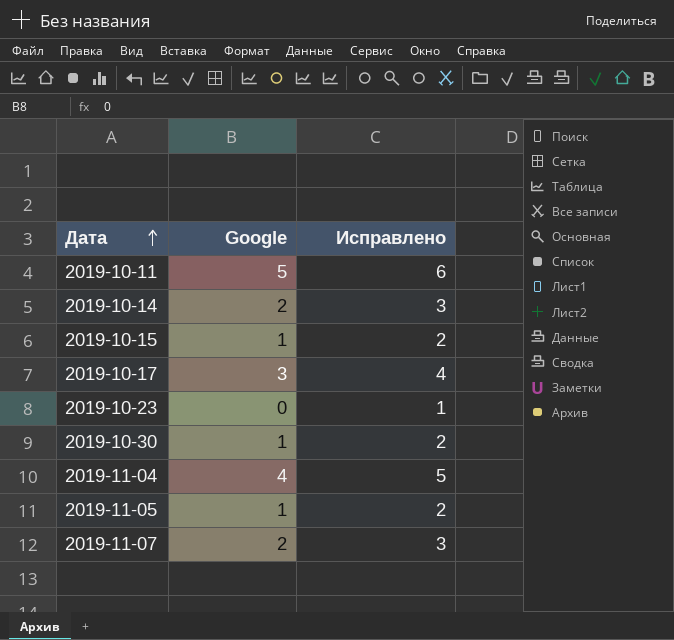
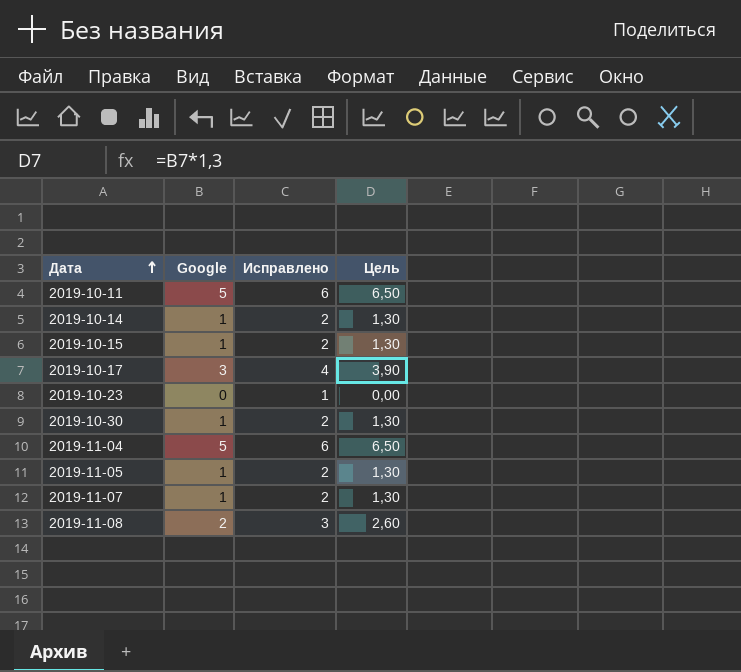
column Цель | formula: none -> [Google] * 1,3
2019-10-14 | Google: 2 -> 1
2019-10-14 | Исправлено: 3 -> 2
2019-11-04 | Google: 4 -> 5
2019-11-04 | Исправлено: 5 -> 6
2019-11-07 | Google: 2 -> 1
2019-11-07 | Исправлено: 3 -> 2
row 2019-11-08: none -> 2 | 3 | 2,60

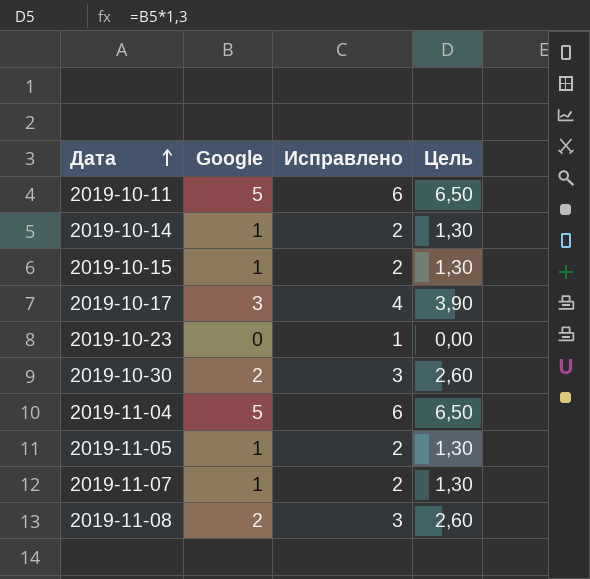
2019-10-30 | Google: 1 -> 2
2019-10-30 | Исправлено: 2 -> 3
2019-10-30 | Цель: 1,30 -> 2,60

